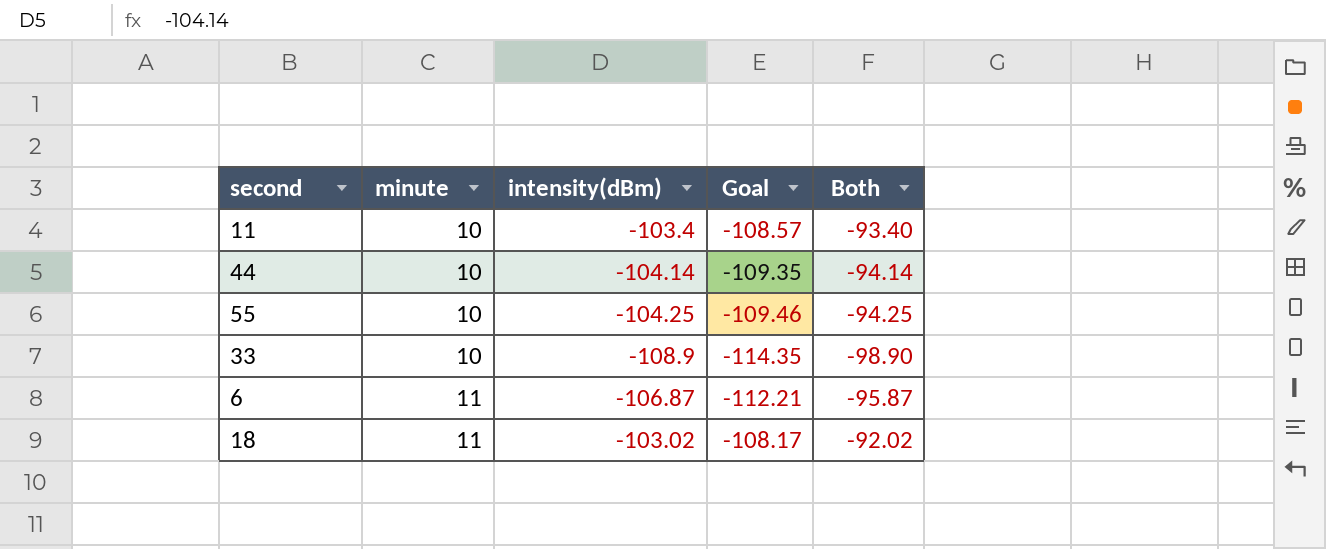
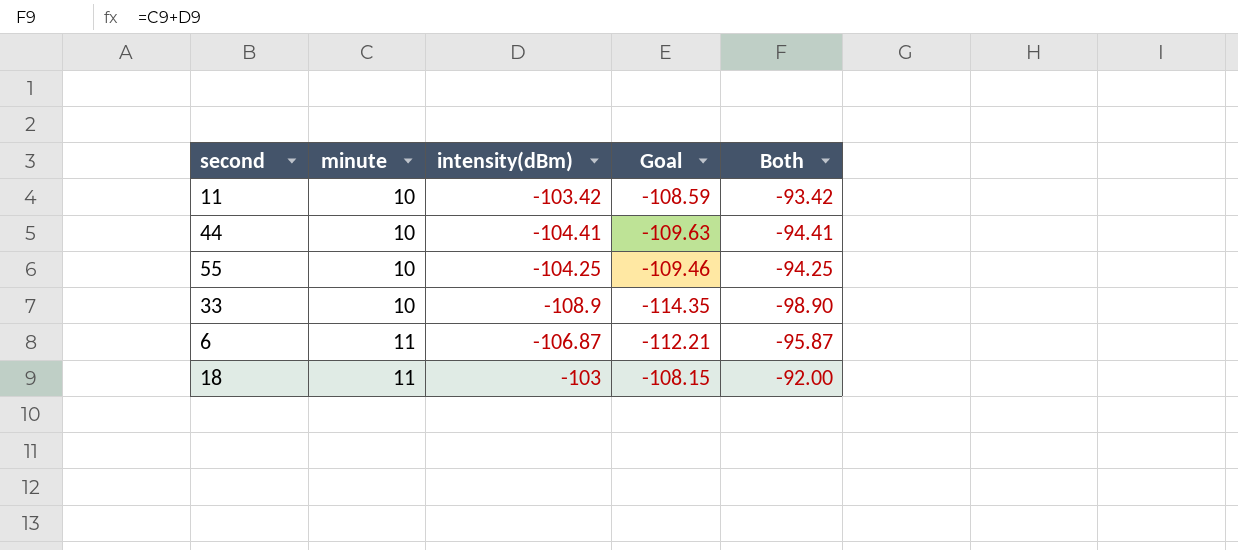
11 | intensity(dBm): -103.4 -> -103.42
11 | Goal: -108.57 -> -108.59
11 | Both: -93.40 -> -93.42
44 | intensity(dBm): -104.14 -> -104.41
44 | Goal: -109.35 -> -109.63
44 | Both: -94.14 -> -94.41
18 | intensity(dBm): -103.02 -> -103
18 | Goal: -108.17 -> -108.15
18 | Both: -92.02 -> -92.00

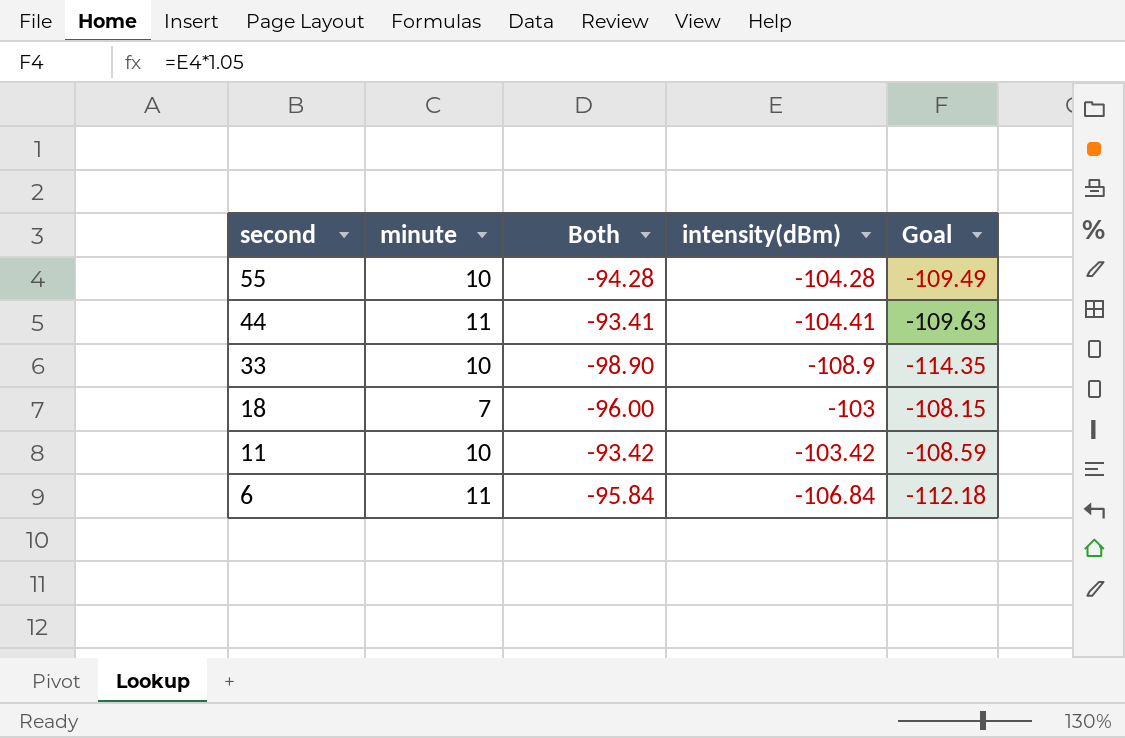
row order: minute ascending -> second descending
column Both | position: 5 -> 3
55 | Both: -94.25 -> -94.28
55 | intensity(dBm): -104.25 -> -104.28
55 | Goal: -109.46 -> -109.49
44 | minute: 10 -> 11
44 | Both: -94.41 -> -93.41
18 | minute: 11 -> 7
18 | Both: -92.00 -> -96.00
6 | Both: -95.87 -> -95.84
6 | intensity(dBm): -106.87 -> -106.84
6 | Goal: -112.21 -> -112.18

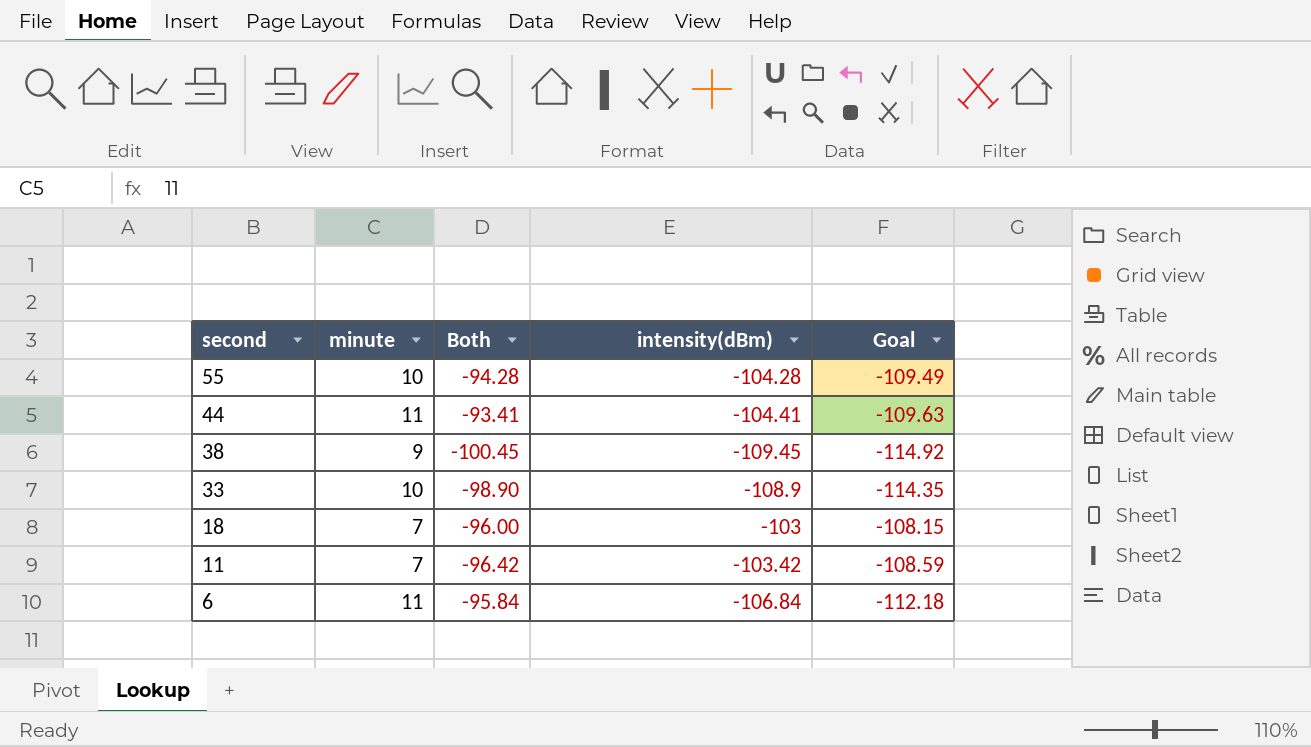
row 38: none -> 9 | -100.45 | -109.45 | -114.92
11 | minute: 10 -> 7
11 | Both: -93.42 -> -96.42

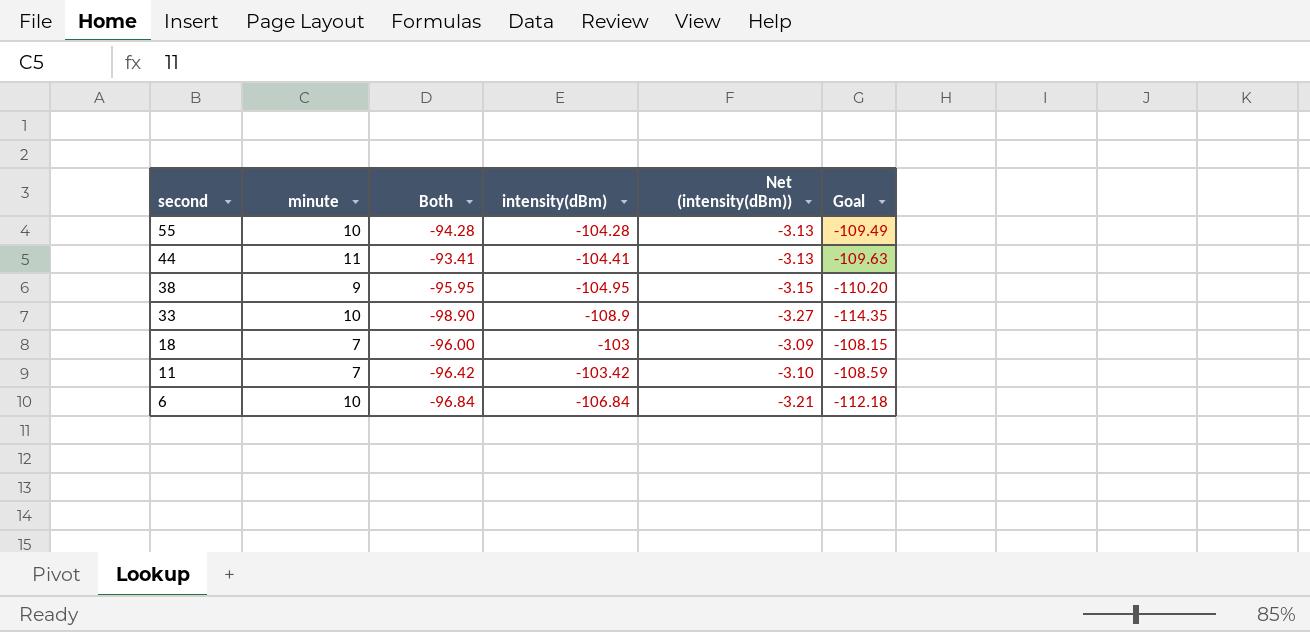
column Net (intensity(dBm)) | formula: none -> [intensity(dBm)] * 0.03
38 | Both: -100.45 -> -95.95
38 | intensity(dBm): -109.45 -> -104.95
38 | Goal: -114.92 -> -110.20
6 | minute: 11 -> 10
6 | Both: -95.84 -> -96.84

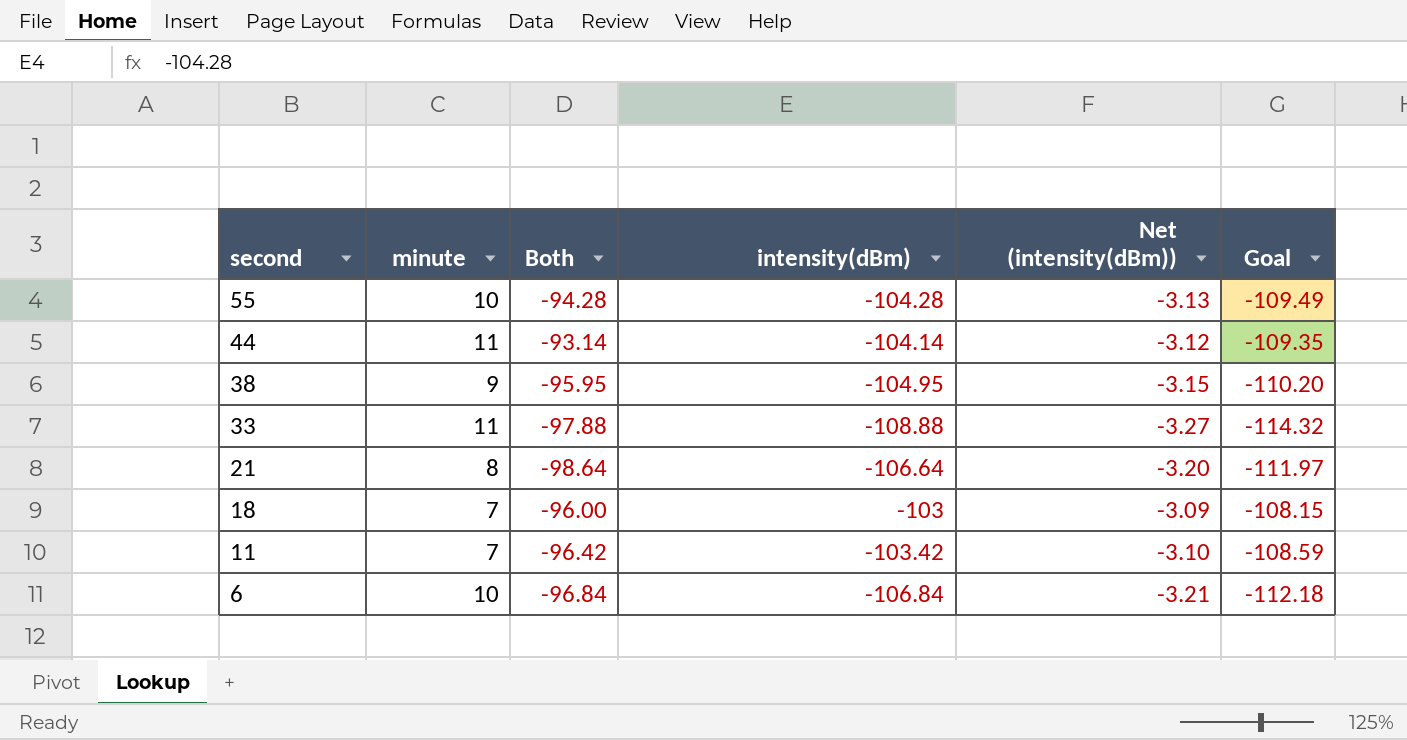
44 | Both: -93.41 -> -93.14
44 | intensity(dBm): -104.41 -> -104.14
44 | Net (intensity(dBm)): -3.13 -> -3.12
44 | Goal: -109.63 -> -109.35
33 | minute: 10 -> 11
33 | Both: -98.90 -> -97.88
33 | intensity(dBm): -108.9 -> -108.88
33 | Goal: -114.35 -> -114.32
row 21: none -> 8 | -98.64 | -106.64 | -3.20 | -111.97

